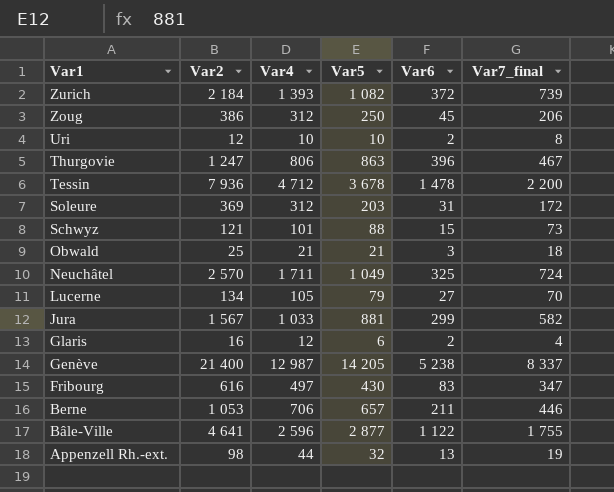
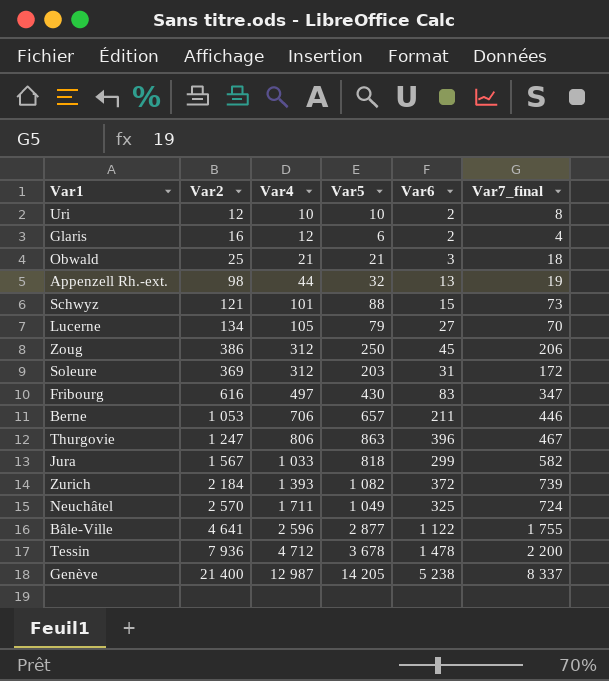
row order: Var1 descending -> Var4 ascending
Jura | Var5: 881 -> 818

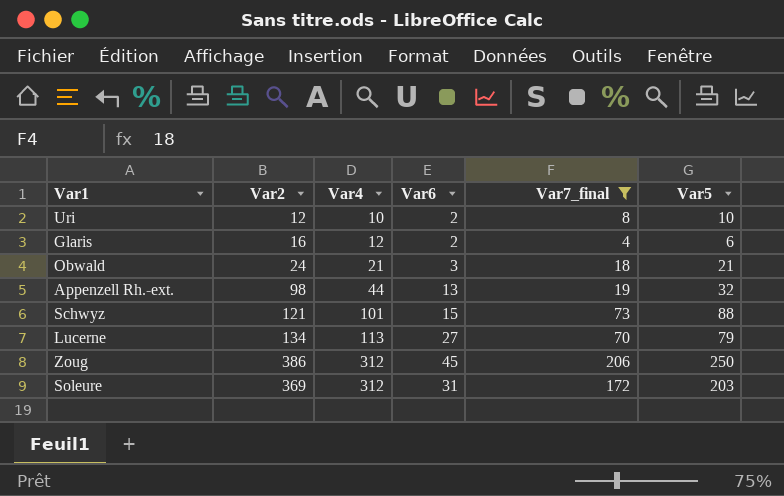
filter: none -> Var7_final <= 206
column Var5 | position: 4 -> 6
Obwald | Var2: 25 -> 24
Lucerne | Var4: 105 -> 113

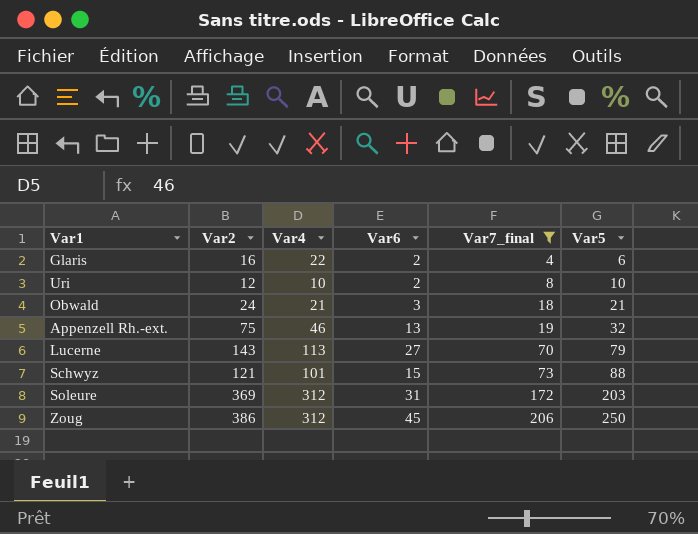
row order: Var4 ascending -> Var7_final ascending
Glaris | Var4: 12 -> 22
Appenzell Rh.-ext. | Var2: 98 -> 75
Appenzell Rh.-ext. | Var4: 44 -> 46
Lucerne | Var2: 134 -> 143

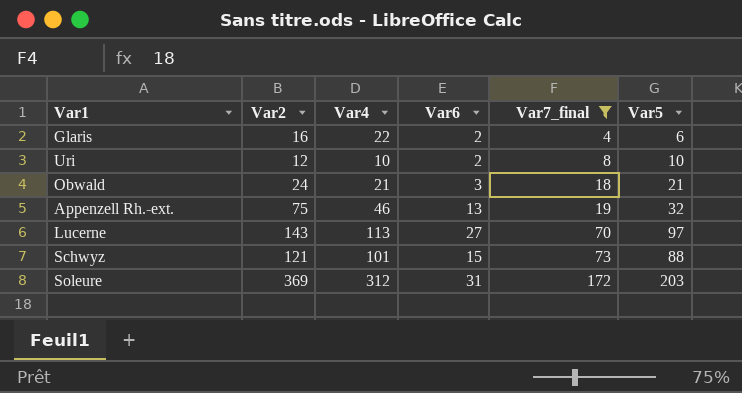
row Zoug: 386 | 312 | 45 | 206 | 250 -> none
Lucerne | Var5: 79 -> 97

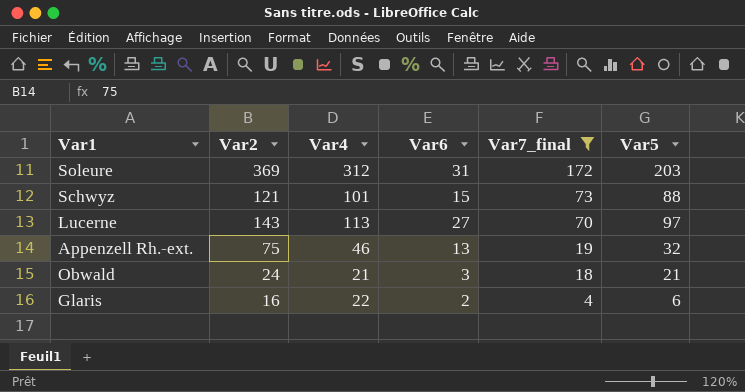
row order: Var7_final ascending -> Var7_final descending
row Uri: 12 | 10 | 2 | 8 | 10 -> none

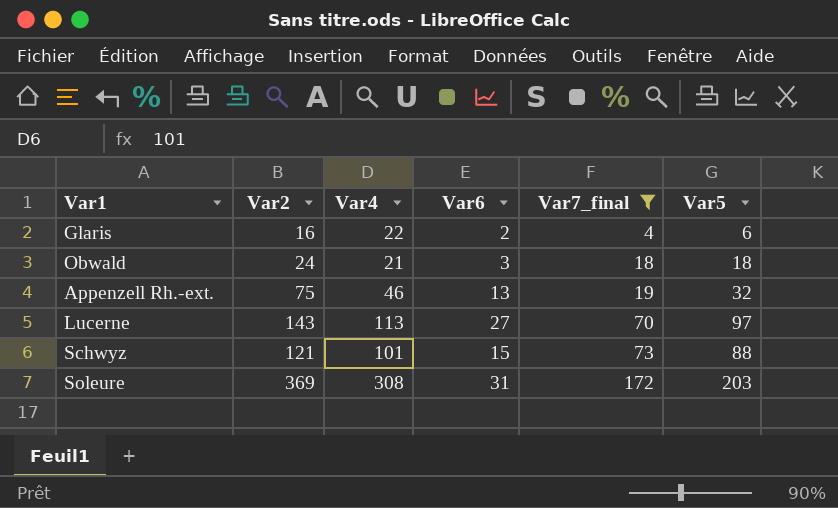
row order: Var7_final descending -> Var7_final ascending
Obwald | Var5: 21 -> 18
Soleure | Var4: 312 -> 308

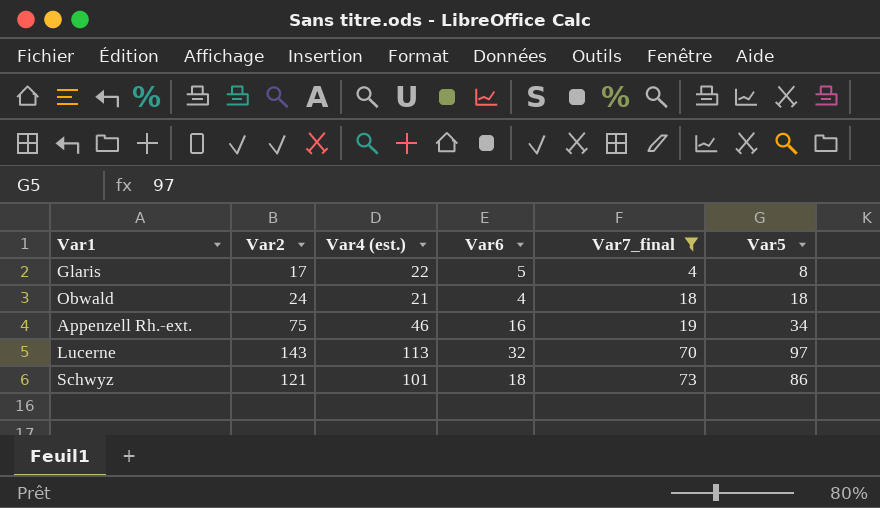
column name: Var4 -> Var4 (est.)
row Soleure: 369 | 308 | 31 | 172 | 203 -> none
Glaris | Var2: 16 -> 17
Glaris | Var6: 2 -> 5
Glaris | Var5: 6 -> 8
Obwald | Var6: 3 -> 4
Appenzell Rh.-ext. | Var6: 13 -> 16
Appenzell Rh.-ext. | Var5: 32 -> 34
Lucerne | Var6: 27 -> 32
Schwyz | Var6: 15 -> 18
Schwyz | Var5: 88 -> 86

